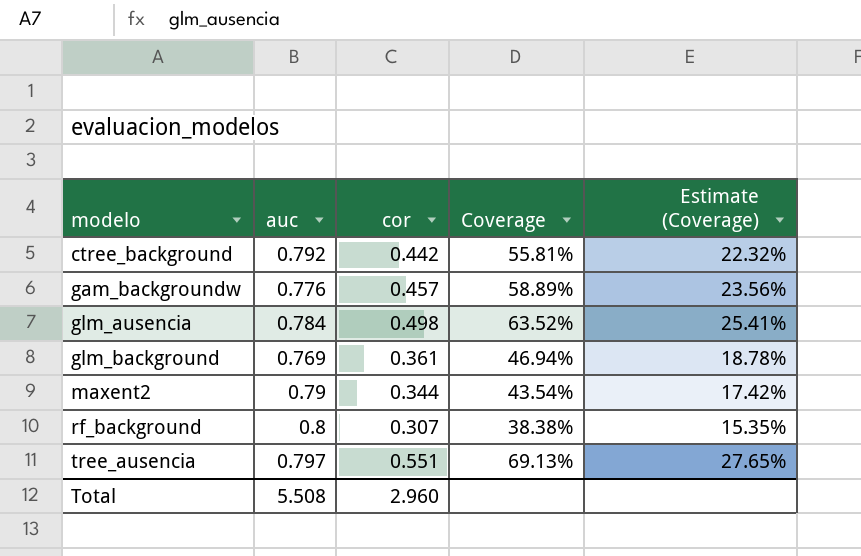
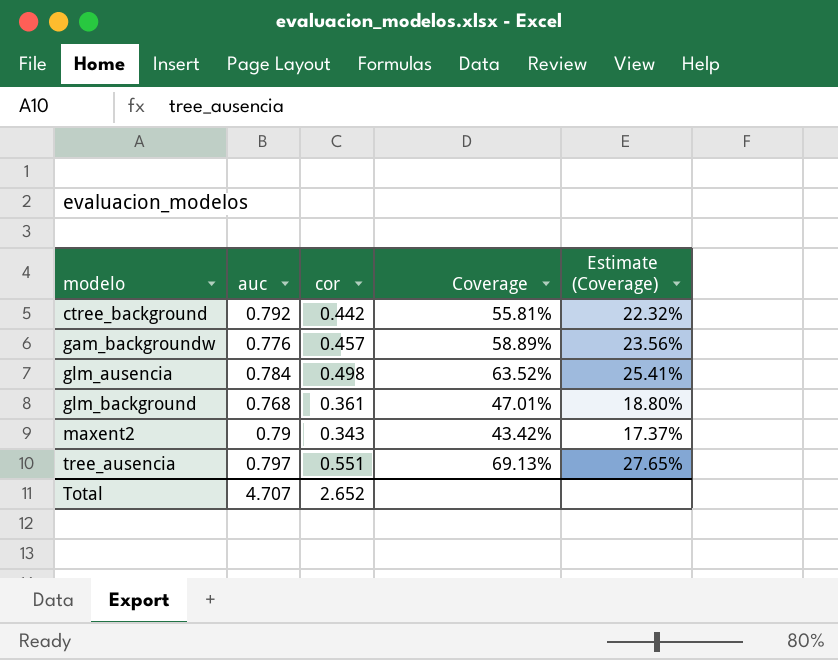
row rf_background: 0.8 | 0.307 | 38.38% | 15.35% -> none
glm_background | auc: 0.769 -> 0.768
glm_background | Coverage: 46.94% -> 47.01%
glm_background | Estimate (Coverage): 18.78% -> 18.80%
maxent2 | cor: 0.344 -> 0.343
maxent2 | Coverage: 43.54% -> 43.42%
maxent2 | Estimate (Coverage): 17.42% -> 17.37%
Total | auc: 5.508 -> 4.707
Total | cor: 2.960 -> 2.652

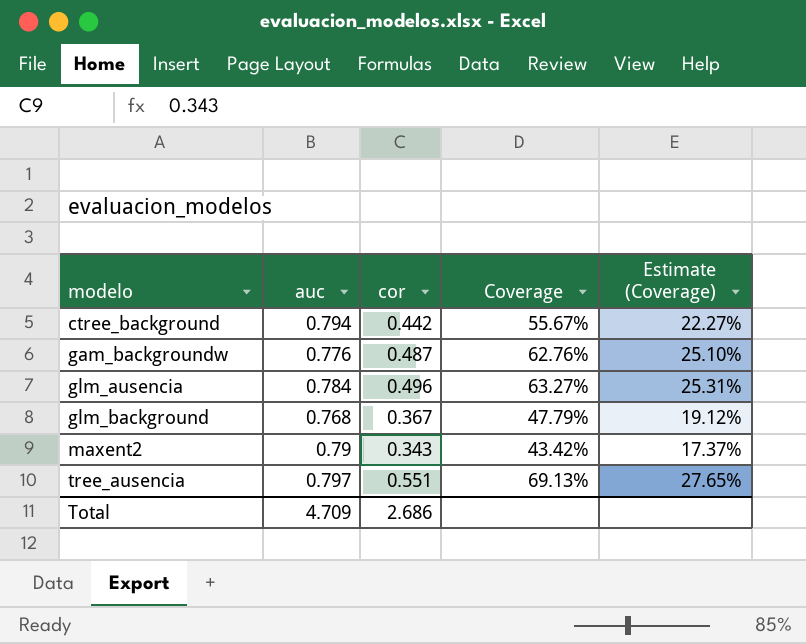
ctree_background | auc: 0.792 -> 0.794
ctree_background | Coverage: 55.81% -> 55.67%
ctree_background | Estimate (Coverage): 22.32% -> 22.27%
gam_backgroundw | cor: 0.457 -> 0.487
gam_backgroundw | Coverage: 58.89% -> 62.76%
gam_backgroundw | Estimate (Coverage): 23.56% -> 25.10%
glm_ausencia | cor: 0.498 -> 0.496
glm_ausencia | Coverage: 63.52% -> 63.27%
glm_ausencia | Estimate (Coverage): 25.41% -> 25.31%
glm_background | cor: 0.361 -> 0.367
glm_background | Coverage: 47.01% -> 47.79%
glm_background | Estimate (Coverage): 18.80% -> 19.12%
Total | auc: 4.707 -> 4.709
Total | cor: 2.652 -> 2.686

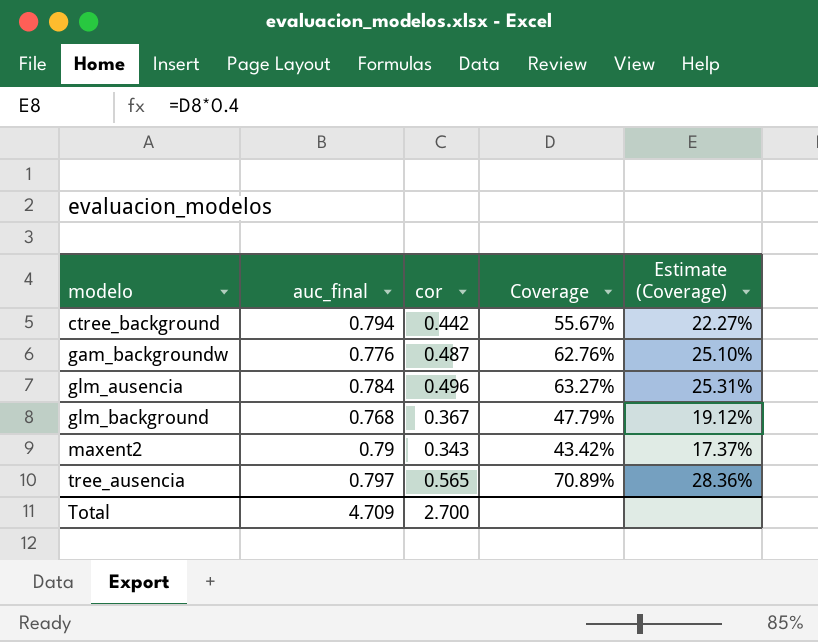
column name: auc -> auc_final
tree_ausencia | cor: 0.551 -> 0.565
tree_ausencia | Coverage: 69.13% -> 70.89%
tree_ausencia | Estimate (Coverage): 27.65% -> 28.36%
Total | cor: 2.686 -> 2.700

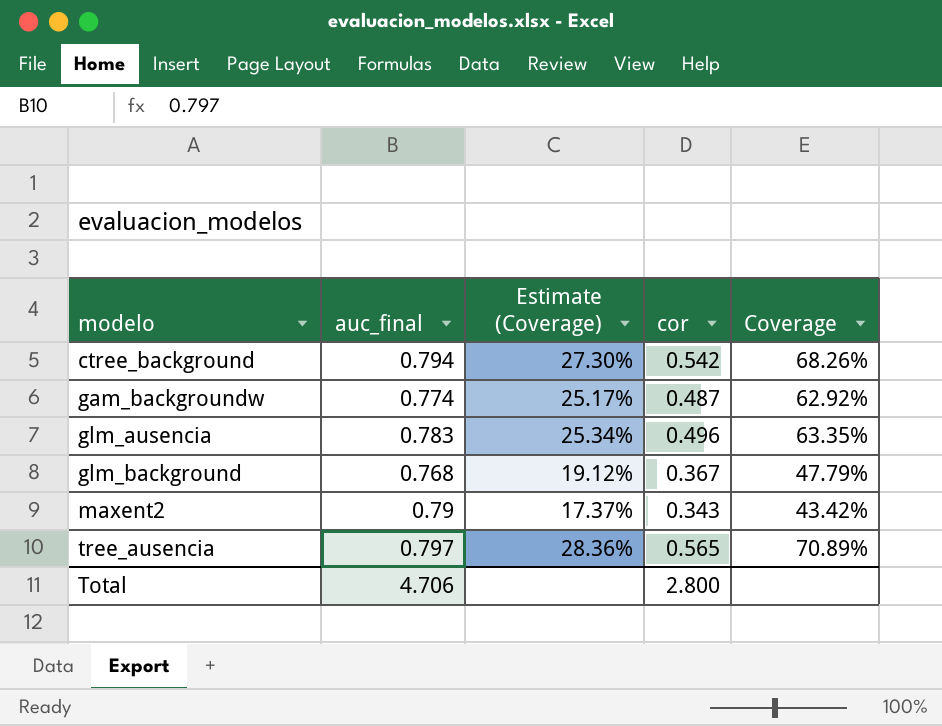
column Estimate (Coverage) | position: 5 -> 3
ctree_background | Estimate (Coverage): 22.27% -> 27.30%
ctree_background | cor: 0.442 -> 0.542
ctree_background | Coverage: 55.67% -> 68.26%
gam_backgroundw | auc_final: 0.776 -> 0.774
gam_backgroundw | Estimate (Coverage): 25.10% -> 25.17%
gam_backgroundw | Coverage: 62.76% -> 62.92%
glm_ausencia | auc_final: 0.784 -> 0.783
glm_ausencia | Estimate (Coverage): 25.31% -> 25.34%
glm_ausencia | Coverage: 63.27% -> 63.35%
Total | auc_final: 4.709 -> 4.706
Total | cor: 2.700 -> 2.800

